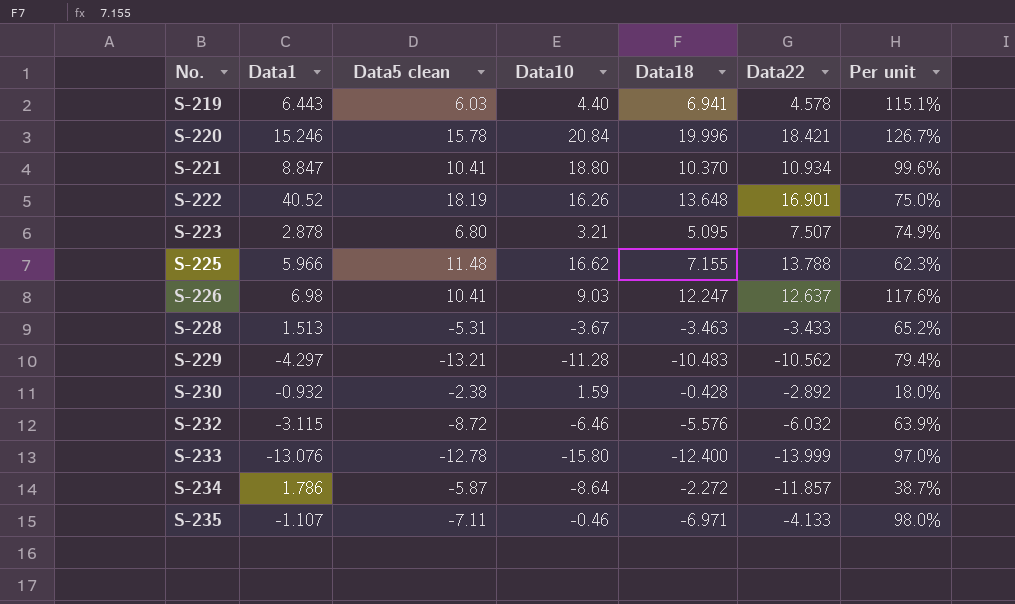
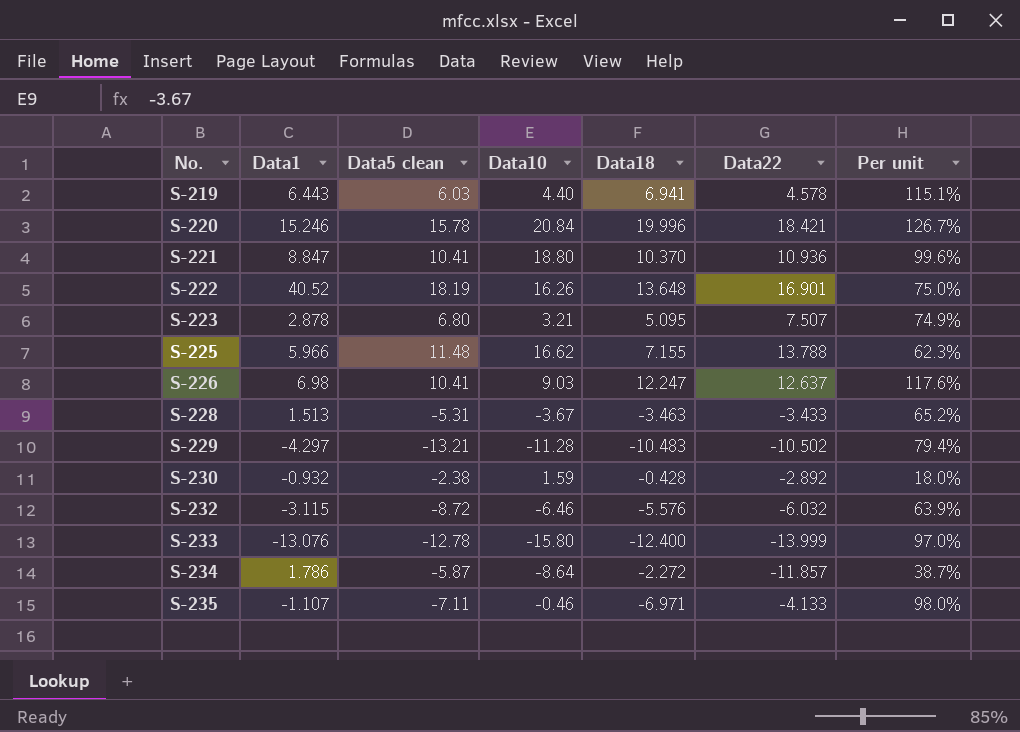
S-221 | Data22: 10.934 -> 10.936
S-229 | Data22: -10.562 -> -10.502

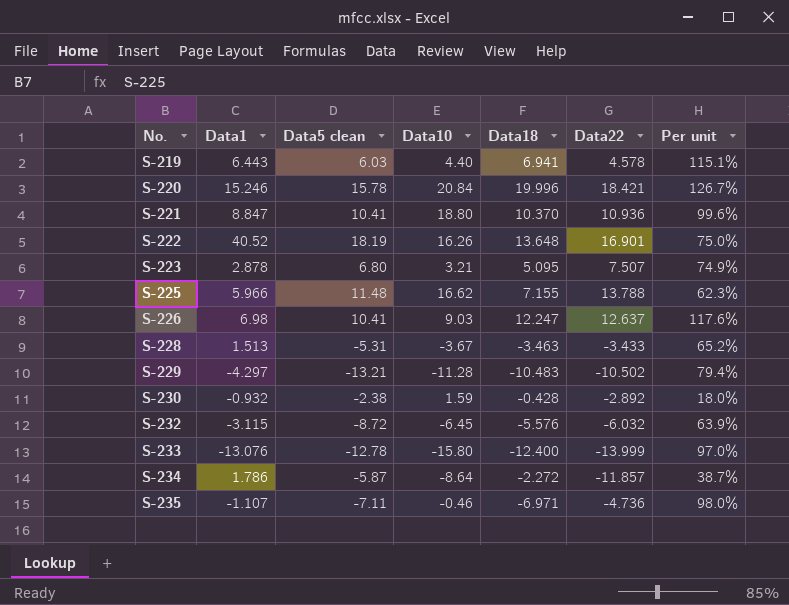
S-232 | Data10: -6.46 -> -6.45
S-235 | Data22: -4.133 -> -4.736

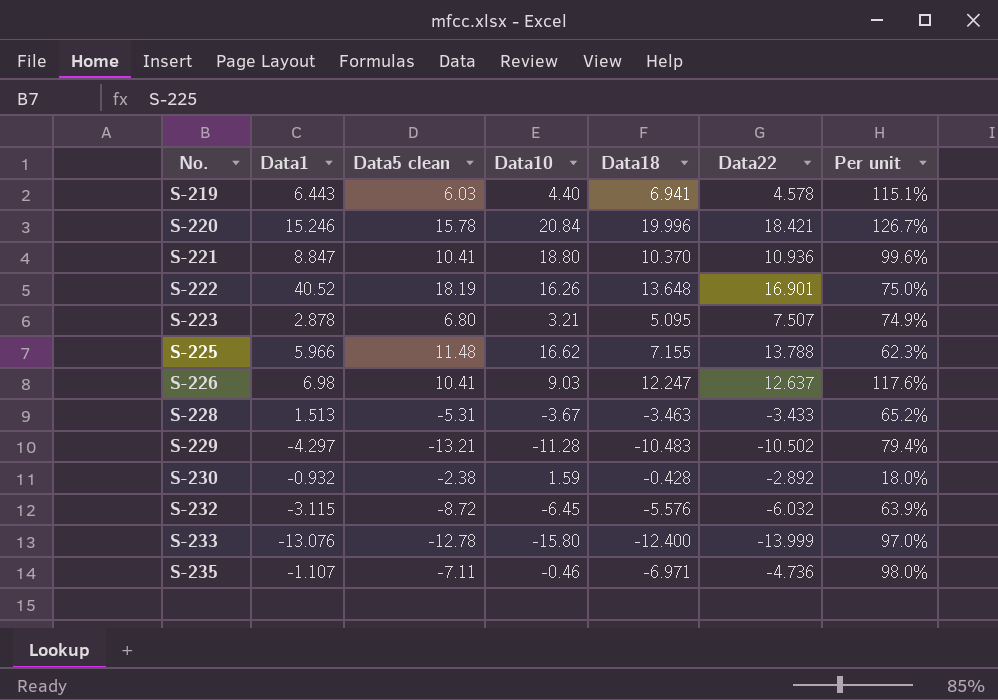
row S-234: 1.786 | -5.87 | -8.64 | -2.272 | -11.857 | 38.7% -> none

